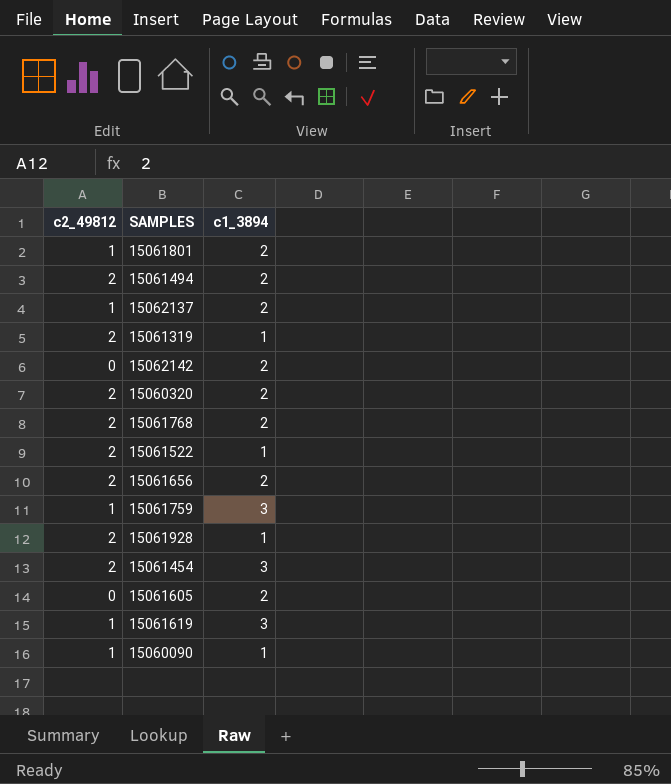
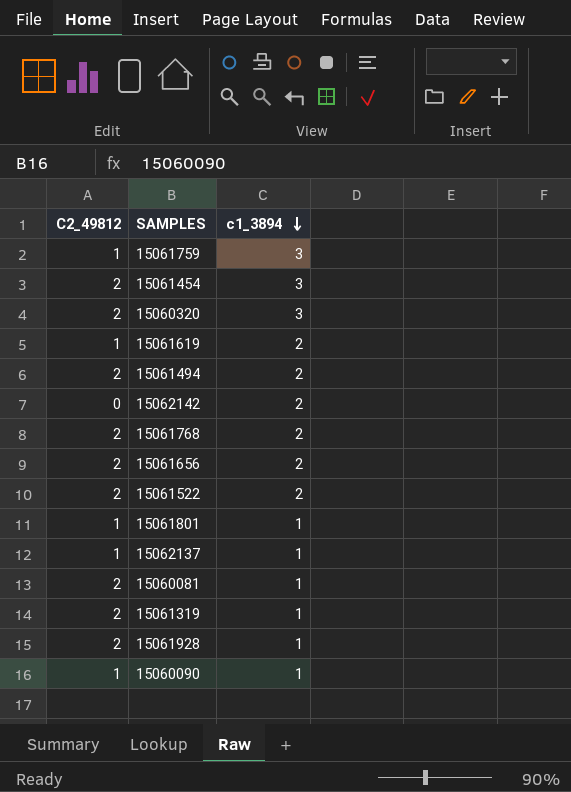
row order: none -> c1_3894 descending
column name: c2_49812 -> C2_49812
row 15061605: 0 | 2 -> none
15060320 | c1_3894: 2 -> 3
15061619 | c1_3894: 3 -> 2
15061522 | c1_3894: 1 -> 2
15061801 | c1_3894: 2 -> 1
15062137 | c1_3894: 2 -> 1
row 15060081: none -> 2 | 1

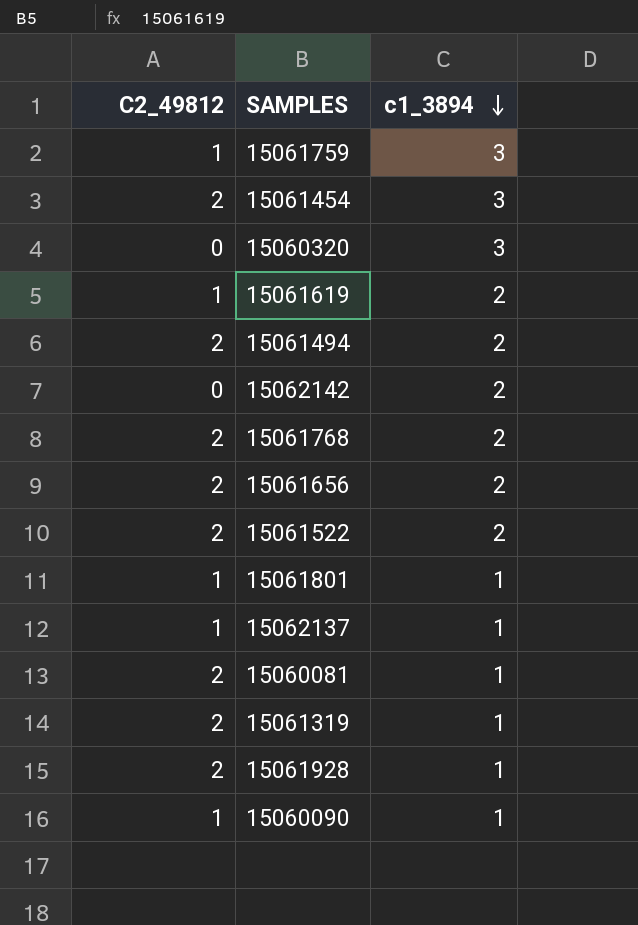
15060320 | C2_49812: 2 -> 0

